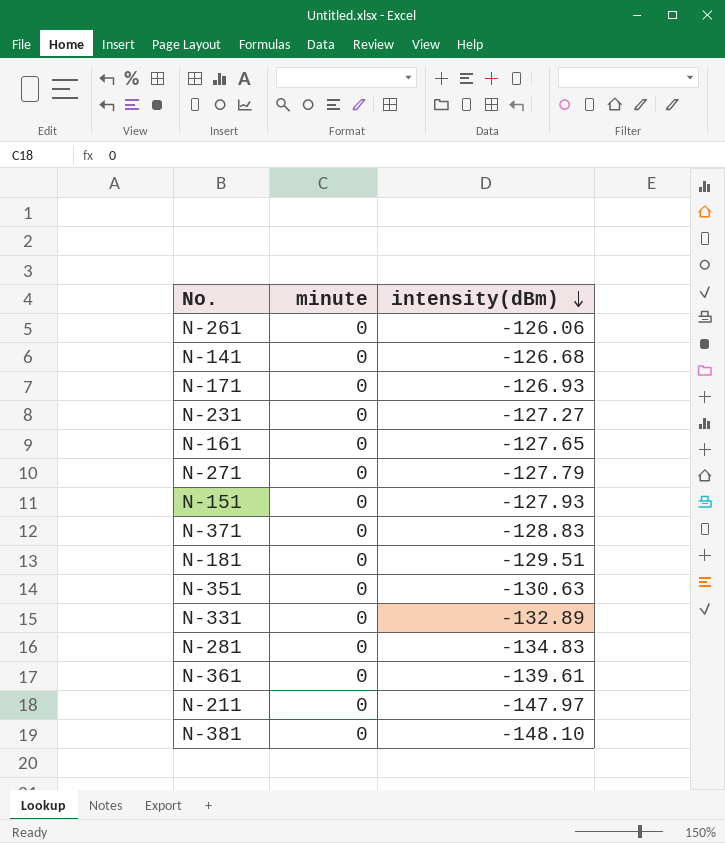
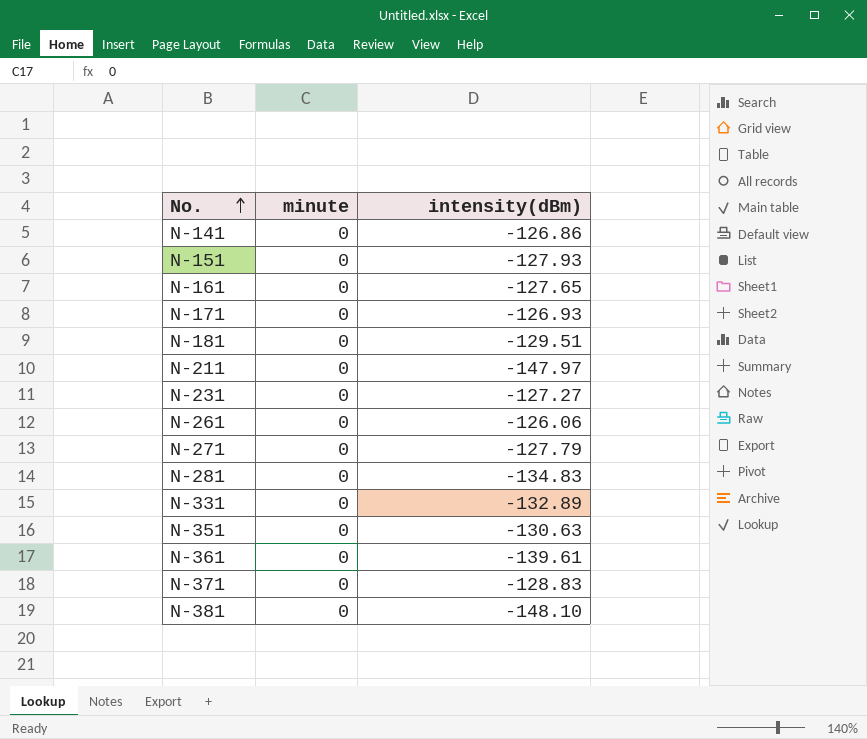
row order: intensity(dBm) descending -> No. ascending
N-141 | intensity(dBm): -126.68 -> -126.86

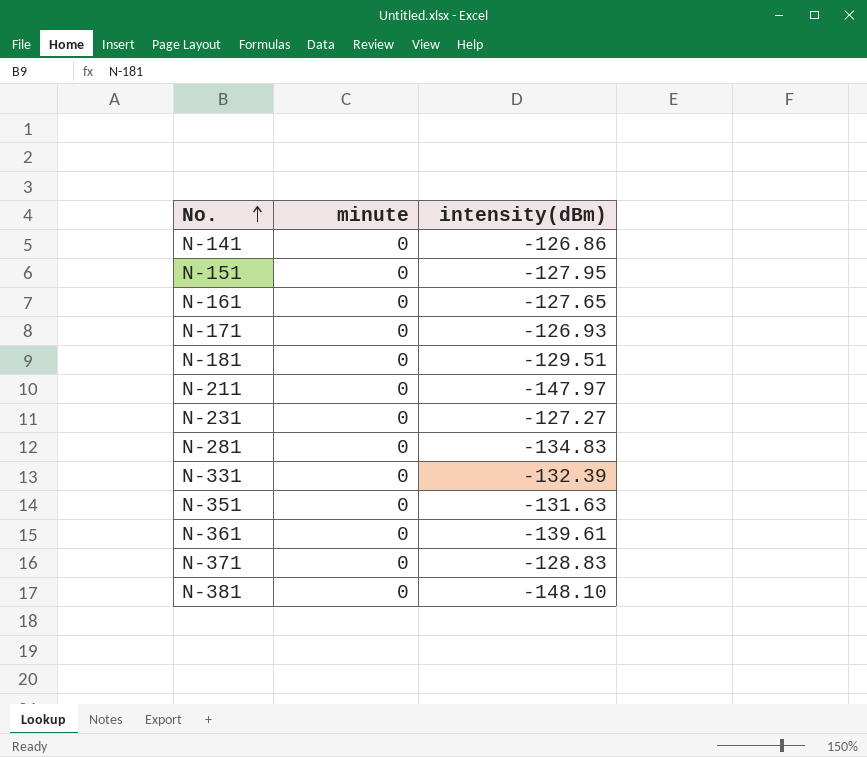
row N-261: 0 | -126.06 -> none
row N-271: 0 | -127.79 -> none
N-151 | intensity(dBm): -127.93 -> -127.95
N-331 | intensity(dBm): -132.89 -> -132.39
N-351 | intensity(dBm): -130.63 -> -131.63

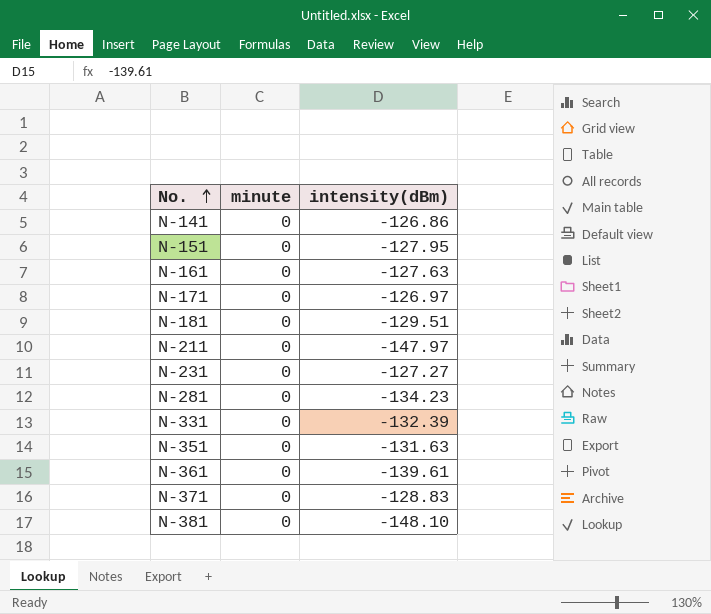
N-161 | intensity(dBm): -127.65 -> -127.63
N-171 | intensity(dBm): -126.93 -> -126.97
N-281 | intensity(dBm): -134.83 -> -134.23

